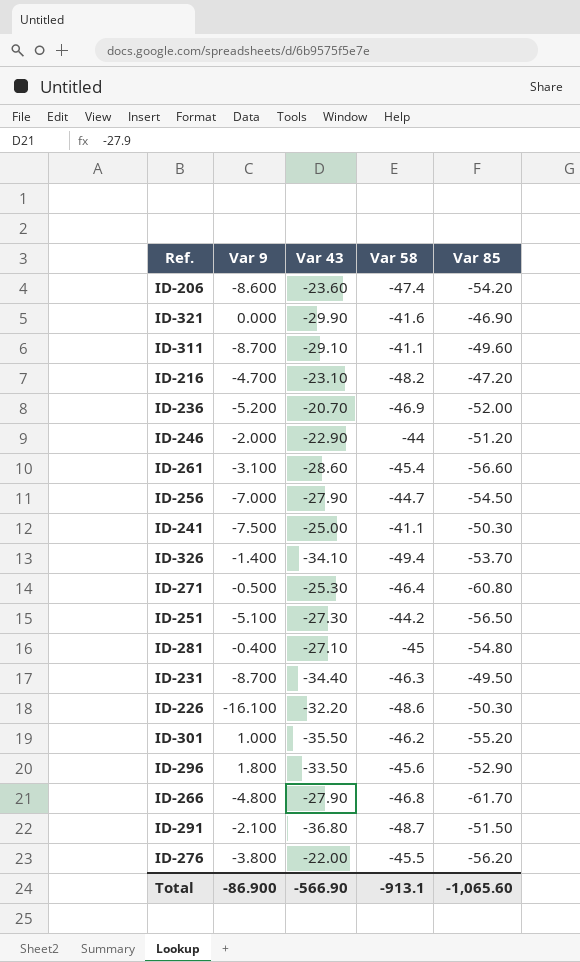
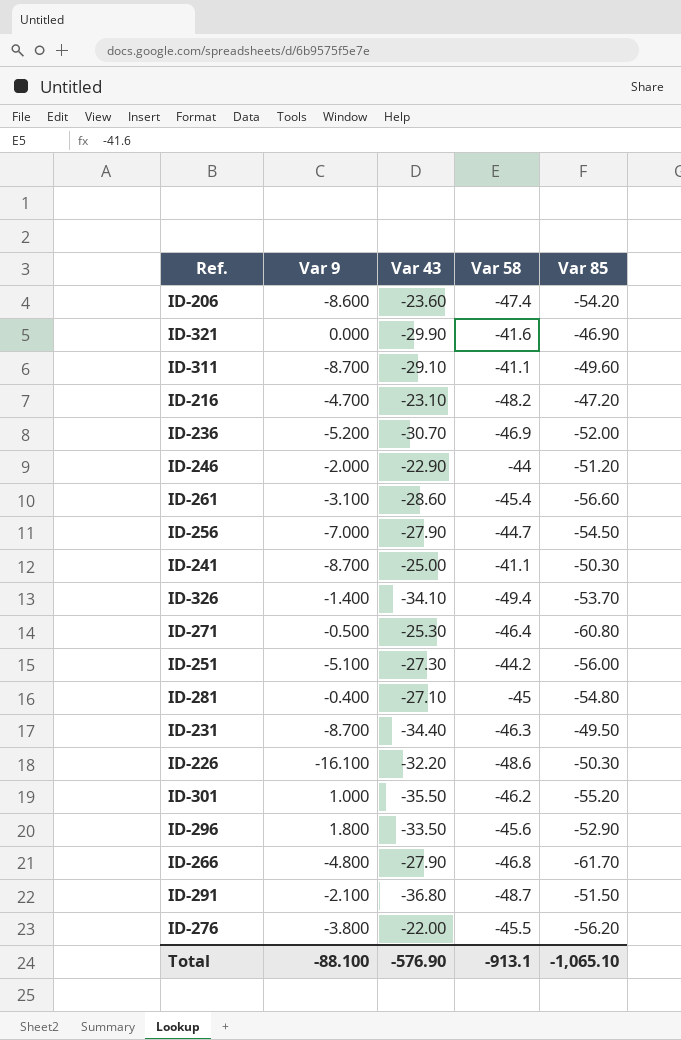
ID-236 | Var 43: -20.70 -> -30.70
ID-241 | Var 9: -7.500 -> -8.700
ID-251 | Var 85: -56.50 -> -56.00
Total | Var 9: -86.900 -> -88.100
Total | Var 43: -566.90 -> -576.90
Total | Var 85: -1,065.60 -> -1,065.10

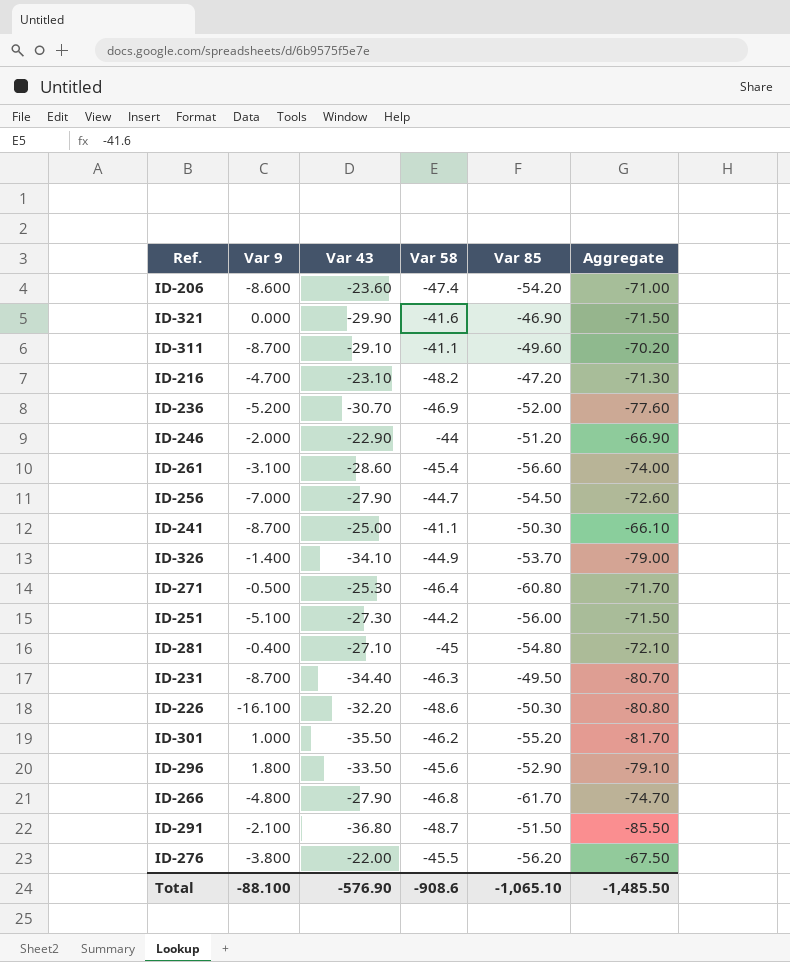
column Aggregate | formula: none -> [Var 43] + [Var 58]
ID-326 | Var 58: -49.4 -> -44.9
Total | Var 58: -913.1 -> -908.6

